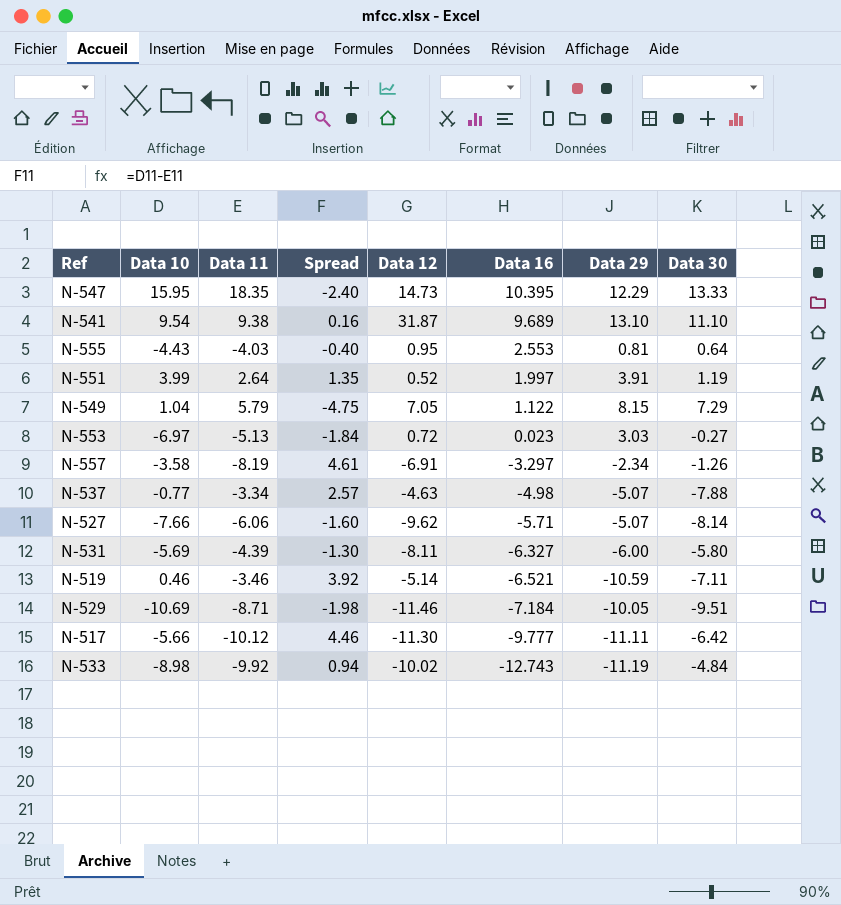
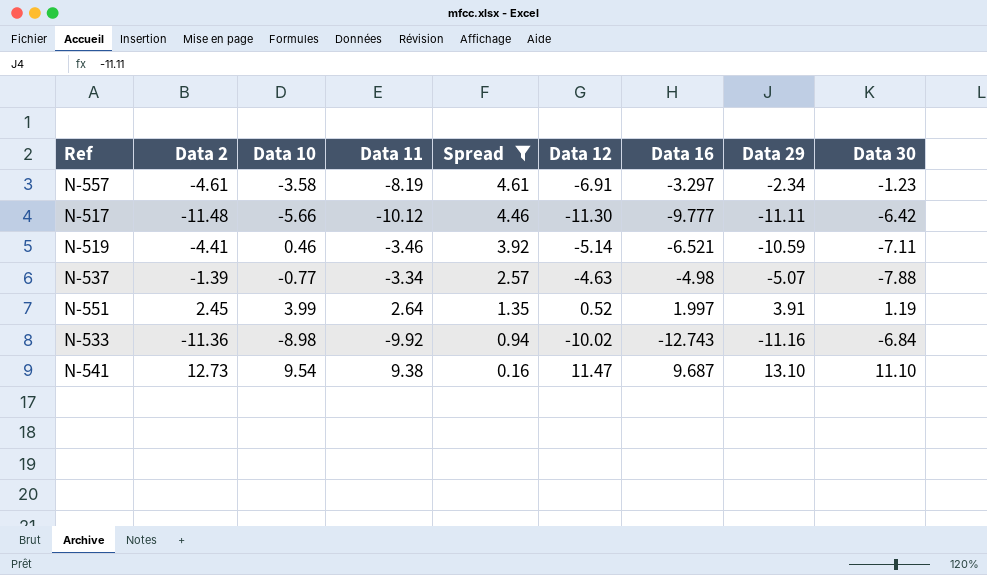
filter: none -> Spread >= 0.16
row order: Data 16 descending -> Spread descending
column Data 2 | position: none -> 2
N-557 | Data 30: -1.26 -> -1.23
N-533 | Data 29: -11.19 -> -11.16
N-533 | Data 30: -4.84 -> -6.84
N-541 | Data 12: 31.87 -> 11.47
N-541 | Data 16: 9.689 -> 9.687

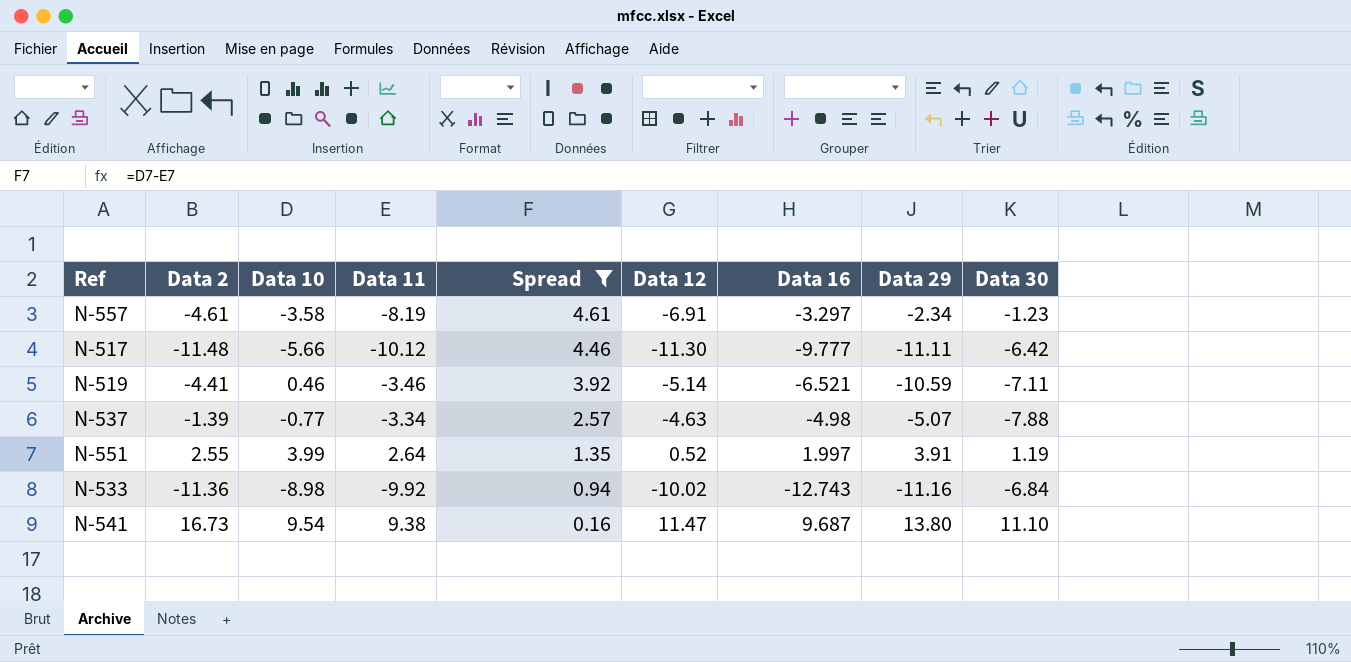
N-551 | Data 2: 2.45 -> 2.55
N-541 | Data 2: 12.73 -> 16.73
N-541 | Data 29: 13.10 -> 13.80

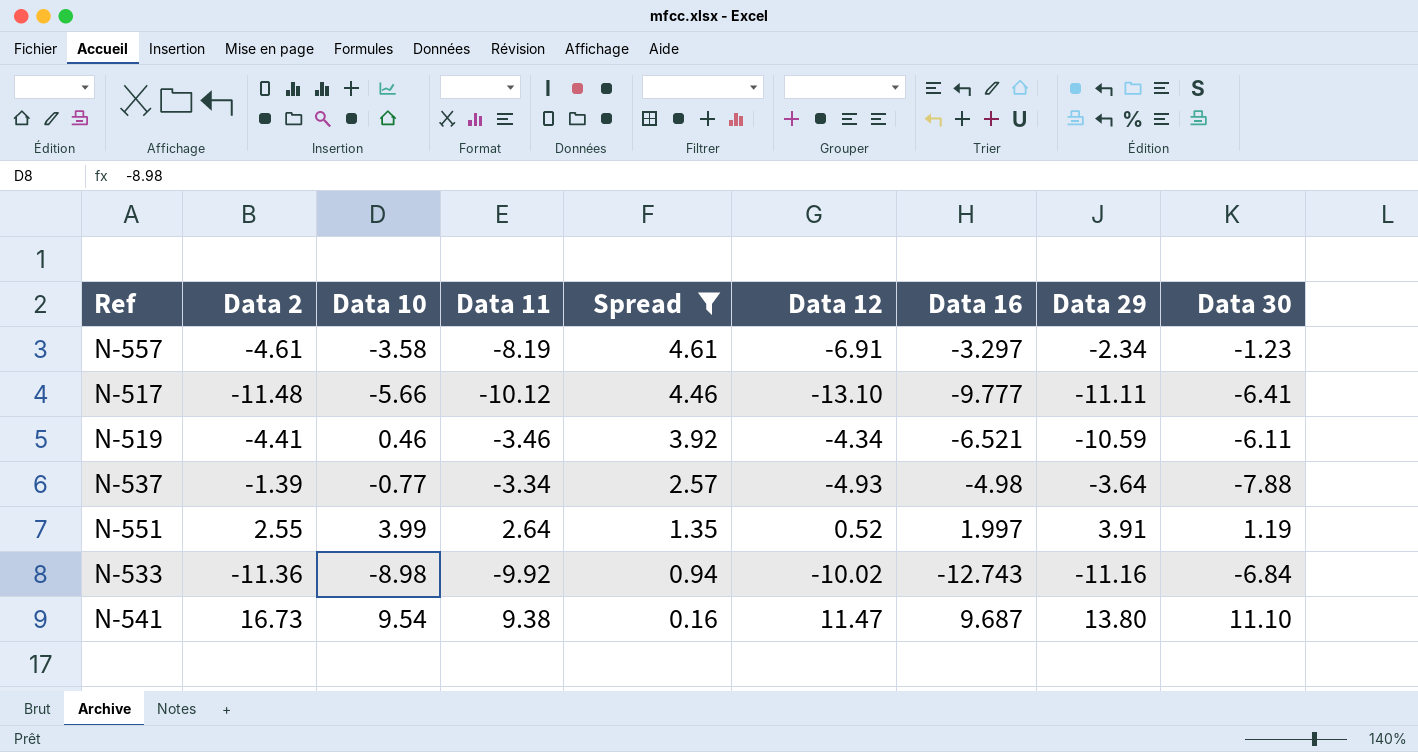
N-517 | Data 12: -11.30 -> -13.10
N-517 | Data 30: -6.42 -> -6.41
N-519 | Data 12: -5.14 -> -4.34
N-519 | Data 30: -7.11 -> -6.11
N-537 | Data 12: -4.63 -> -4.93
N-537 | Data 29: -5.07 -> -3.64

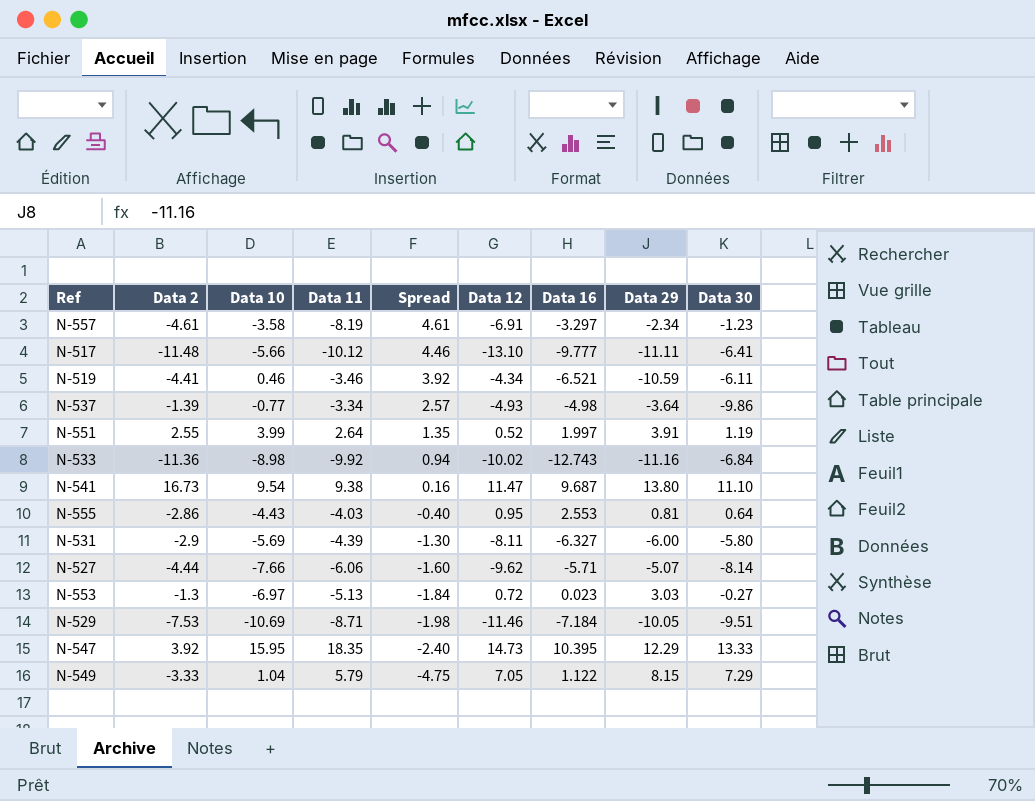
filter: Spread >= 0.16 -> none
N-537 | Data 30: -7.88 -> -9.86

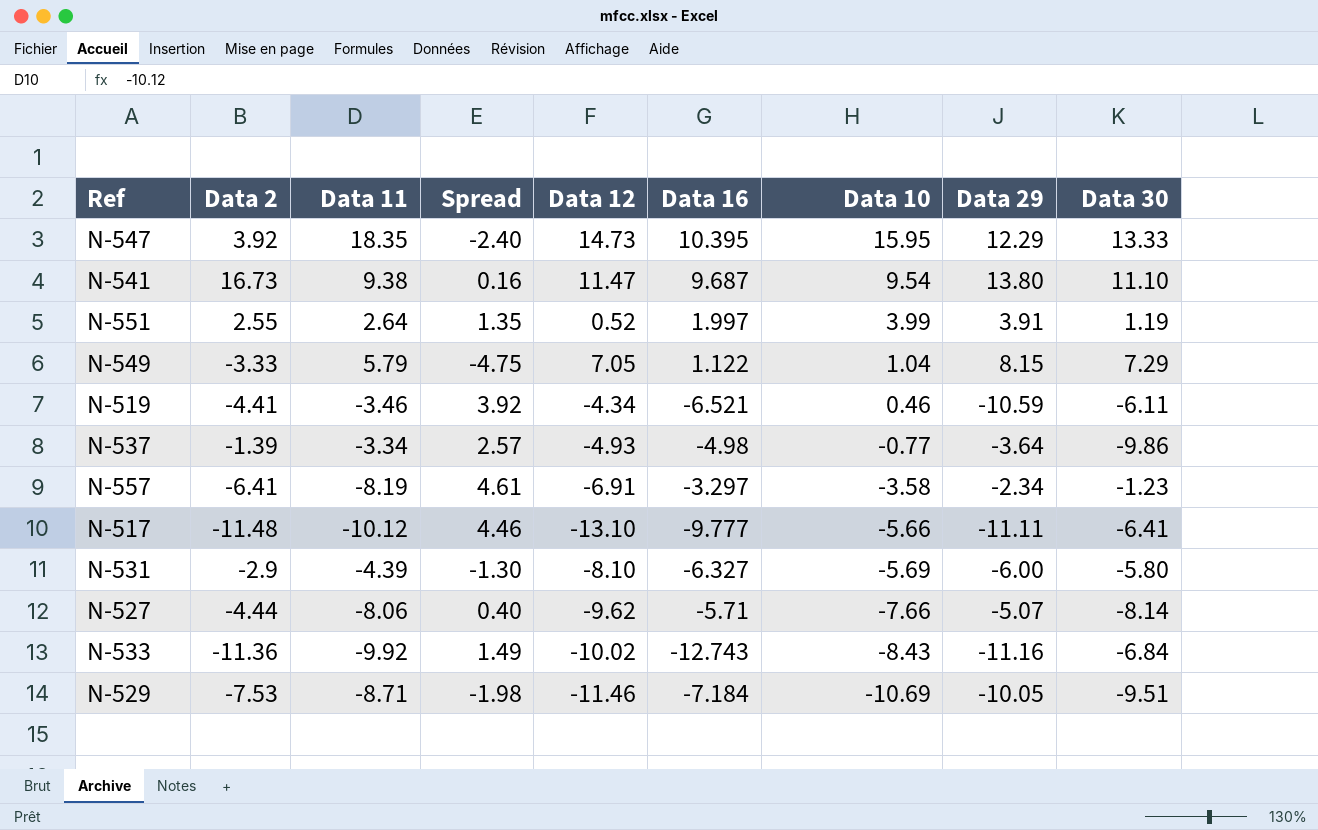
row order: Spread descending -> Data 10 descending
column Data 10 | position: 3 -> 7
row N-555: -2.86 | -4.43 | -4.03 | -0.40 | 0.95 | 2.553 | 0.81 | 0.64 -> none
row N-553: -1.3 | -6.97 | -5.13 | -1.84 | 0.72 | 0.023 | 3.03 | -0.27 -> none
N-557 | Data 2: -4.61 -> -6.41
N-531 | Data 12: -8.11 -> -8.10
N-527 | Data 11: -6.06 -> -8.06
N-527 | Spread: -1.60 -> 0.40
N-533 | Spread: 0.94 -> 1.49
N-533 | Data 10: -8.98 -> -8.43

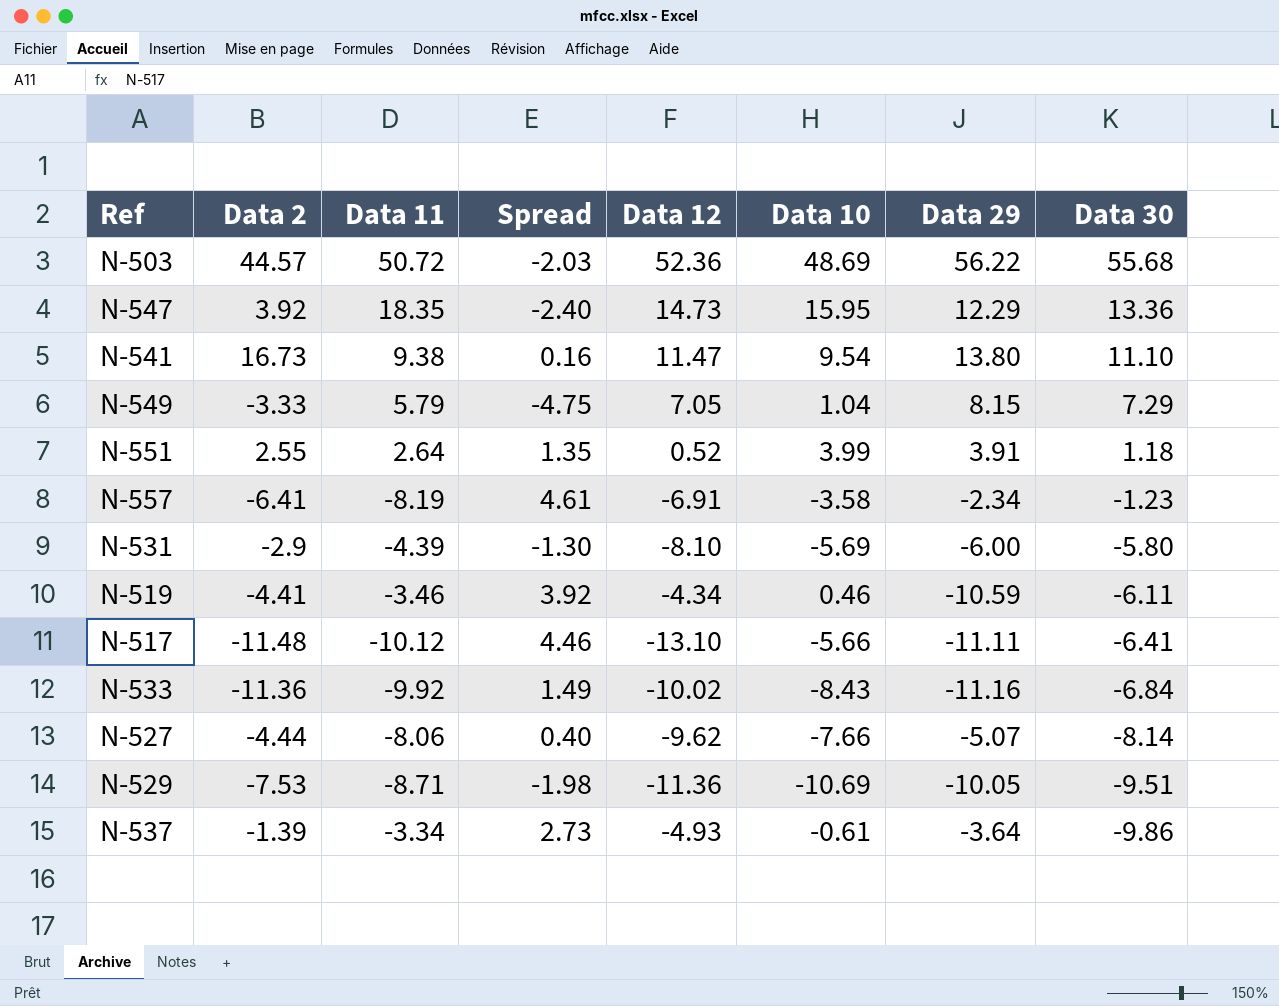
row order: Data 10 descending -> Data 30 descending
column Data 16 | position: 6 -> none
row N-503: none -> 44.57 | 50.72 | -2.03 | 52.36 | 48.69 | 56.22 | 55.68
N-547 | Data 30: 13.33 -> 13.36
N-551 | Data 30: 1.19 -> 1.18
N-529 | Data 12: -11.46 -> -11.36
N-537 | Spread: 2.57 -> 2.73
N-537 | Data 10: -0.77 -> -0.61

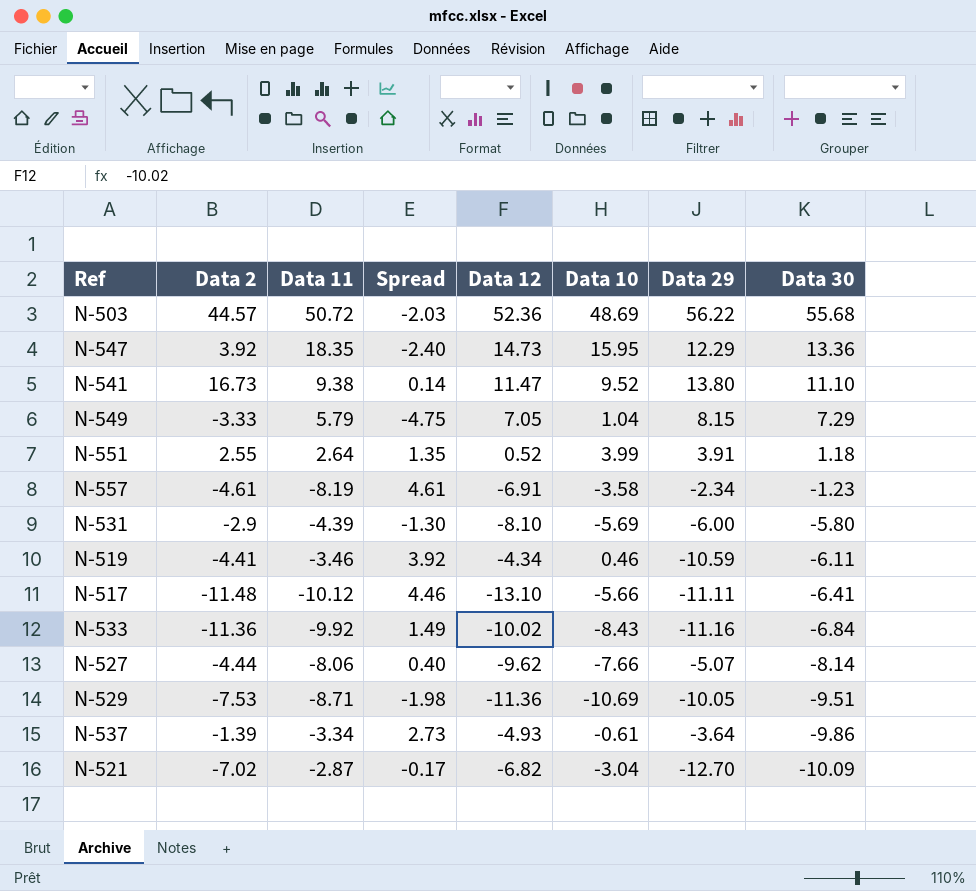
N-541 | Spread: 0.16 -> 0.14
N-541 | Data 10: 9.54 -> 9.52
N-557 | Data 2: -6.41 -> -4.61
row N-521: none -> -7.02 | -2.87 | -0.17 | -6.82 | -3.04 | -12.70 | -10.09

